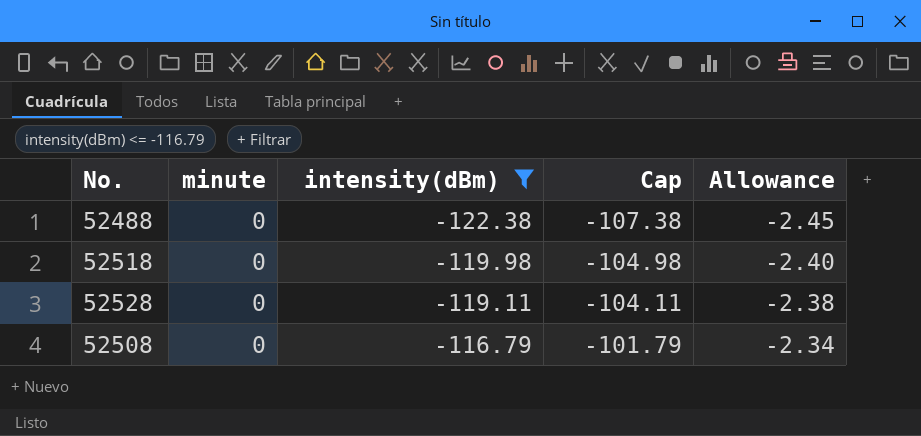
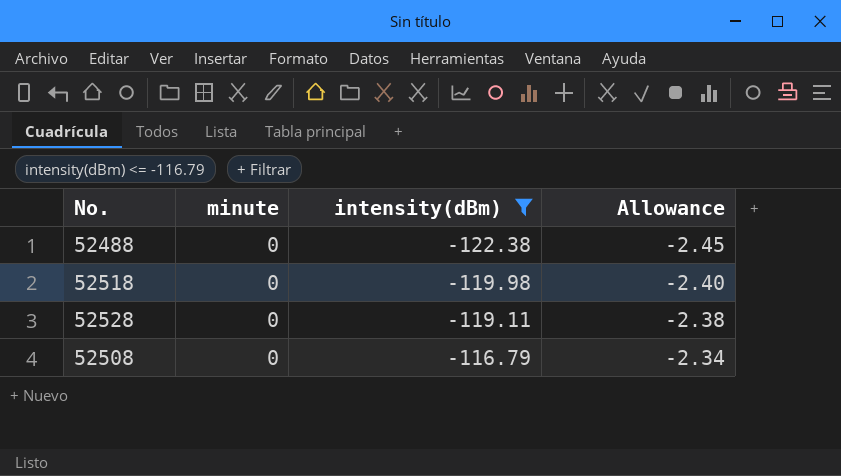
column Cap | formula: [intensity(dBm)] + 15 -> none

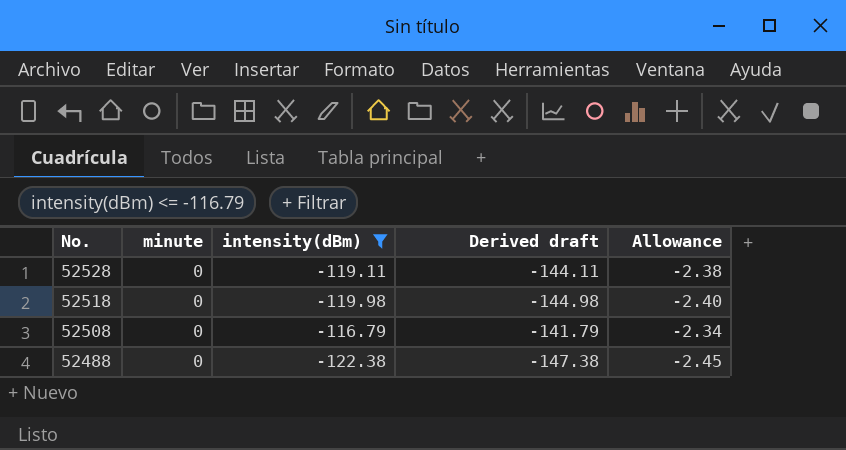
row order: intensity(dBm) ascending -> No. descending
column Derived draft | formula: none -> [intensity(dBm)] - 25

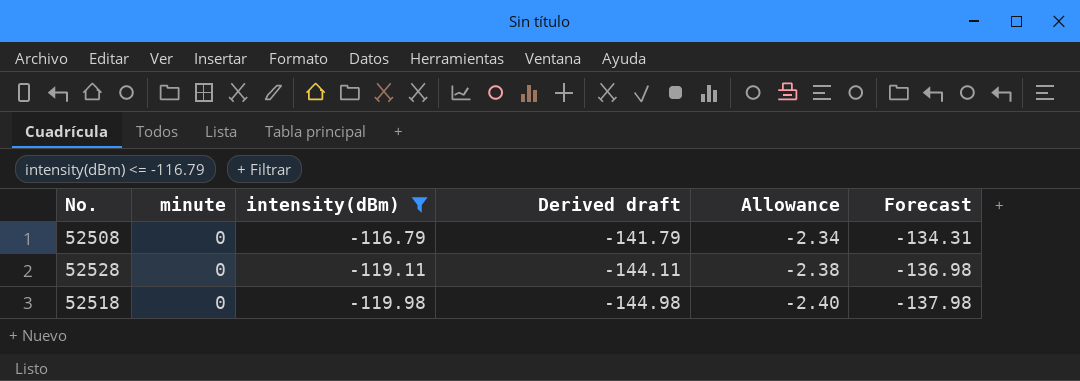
row order: No. descending -> intensity(dBm) descending
column Forecast | formula: none -> [intensity(dBm)] * 1.15
row 52488: 0 | -122.38 | -147.38 | -2.45 -> none

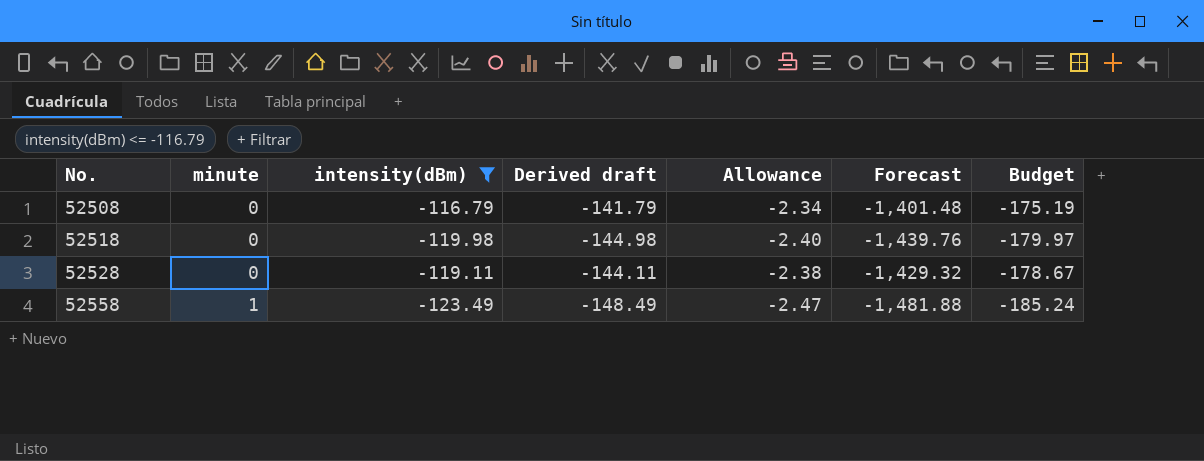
row order: intensity(dBm) descending -> No. ascending
column Forecast | formula: [intensity(dBm)] * 1.15 -> [intensity(dBm)] * 12
column Budget | formula: none -> [intensity(dBm)] * 1.5
row 52558: none -> 1 | -123.49 | -148.49 | -2.47 | -1,481.88 | -185.24

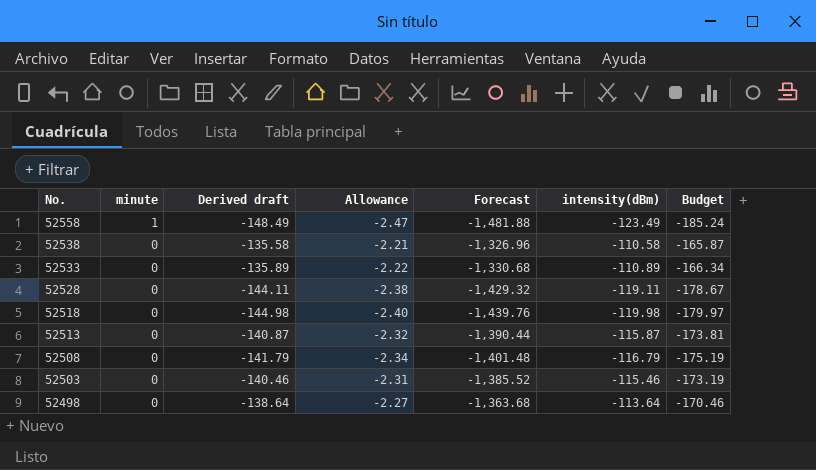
filter: intensity(dBm) <= -116.79 -> none
row order: No. ascending -> No. descending
column intensity(dBm) | position: 3 -> 6

